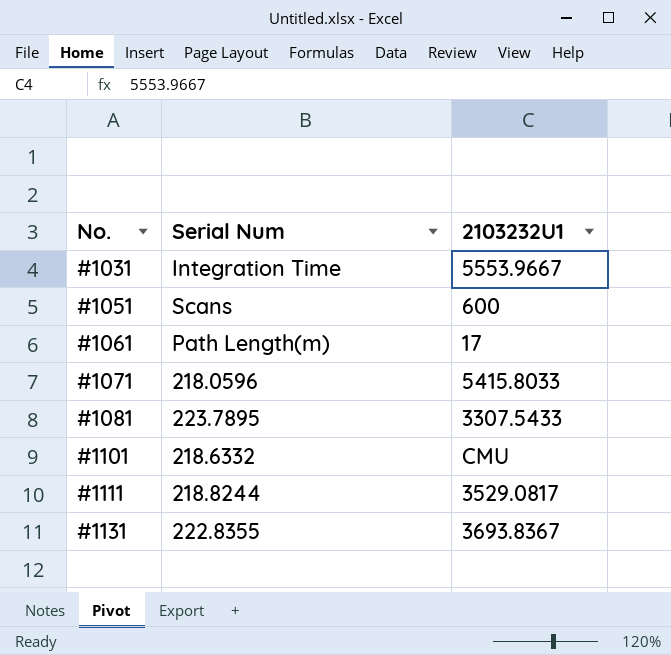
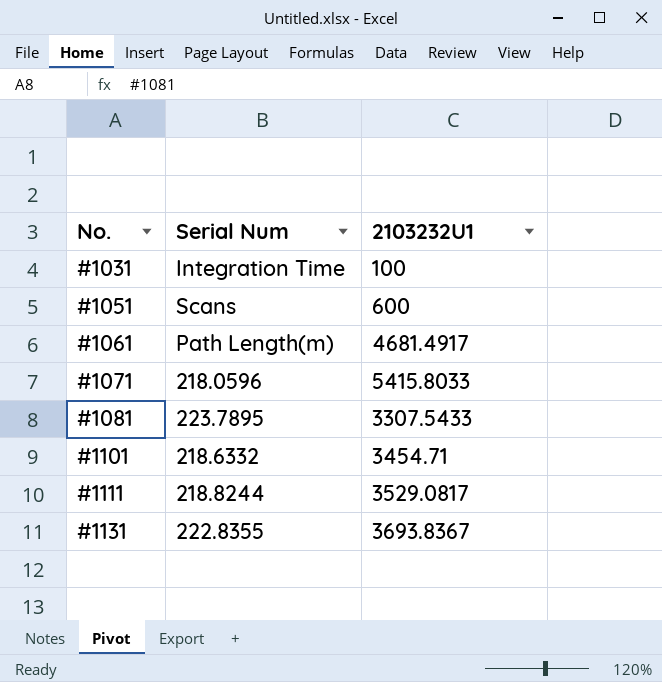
#1031 | 2103232U1: 5553.9667 -> 100
#1061 | 2103232U1: 17 -> 4681.4917
#1101 | 2103232U1: CMU -> 3454.71

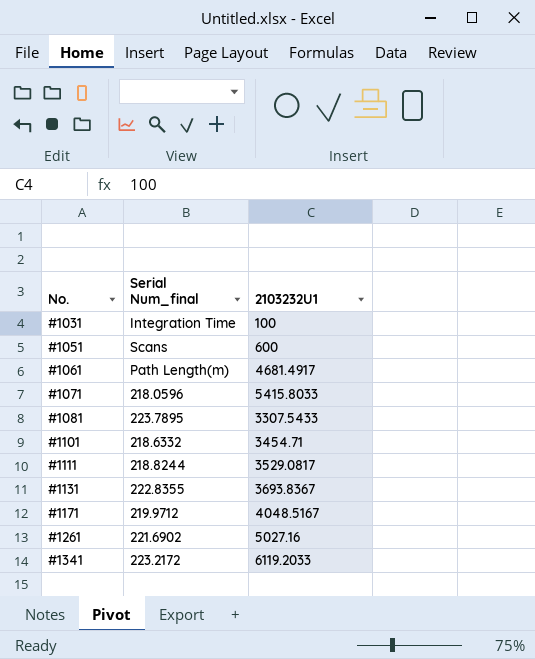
column name: Serial Num -> Serial Num_final
row #1171: none -> 219.9712 | 4048.5167
row #1261: none -> 221.6902 | 5027.16
row #1341: none -> 223.2172 | 6119.2033

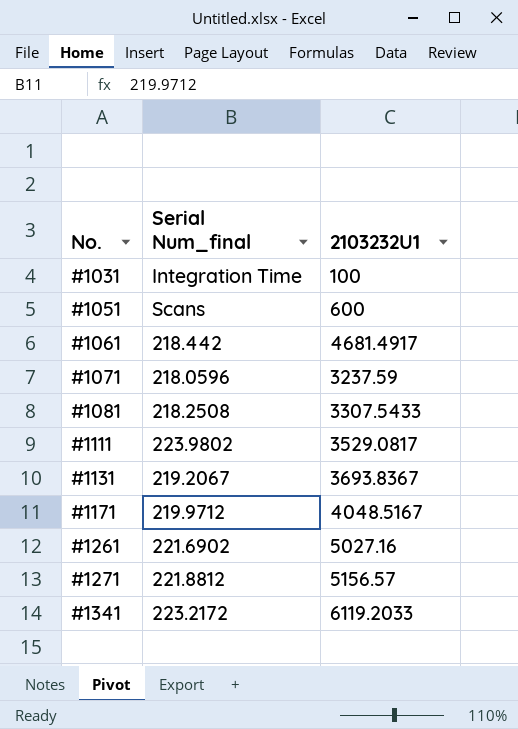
row #1101: 218.6332 | 3454.71 -> none
#1061 | Serial Num_final: Path Length(m) -> 218.442
#1071 | 2103232U1: 5415.8033 -> 3237.59
#1081 | Serial Num_final: 223.7895 -> 218.2508
#1111 | Serial Num_final: 218.8244 -> 223.9802
#1131 | Serial Num_final: 222.8355 -> 219.2067
row #1271: none -> 221.8812 | 5156.57

